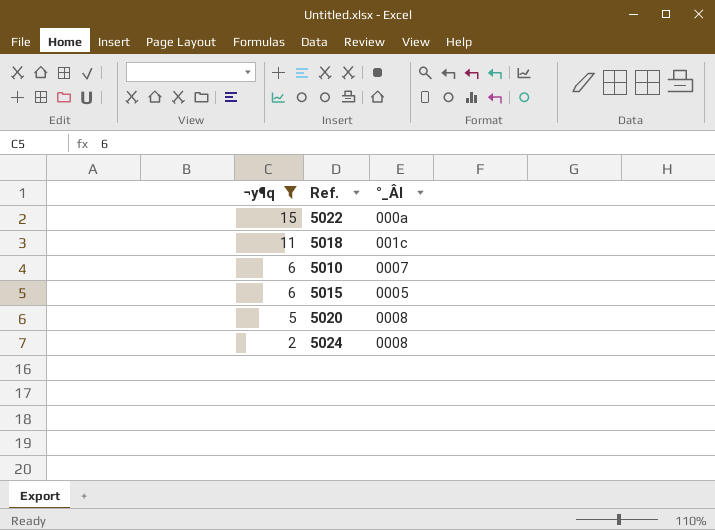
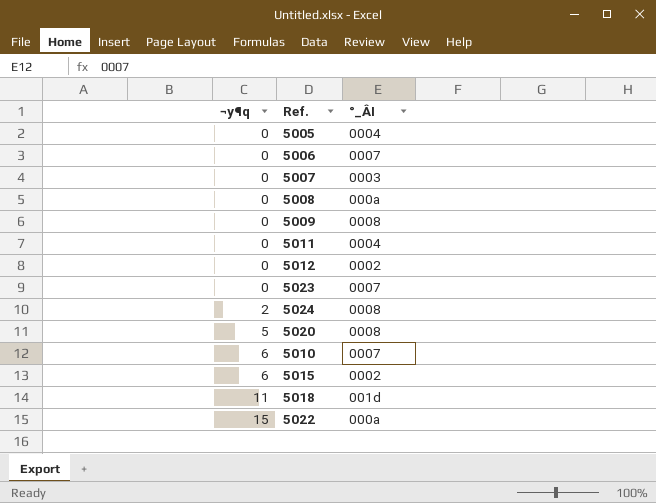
filter: ¬y¶q != 0 -> none
row order: ¬y¶q descending -> ¬y¶q ascending
5015 | °_ÂI: 0005 -> 0002
5018 | °_ÂI: 001c -> 001d

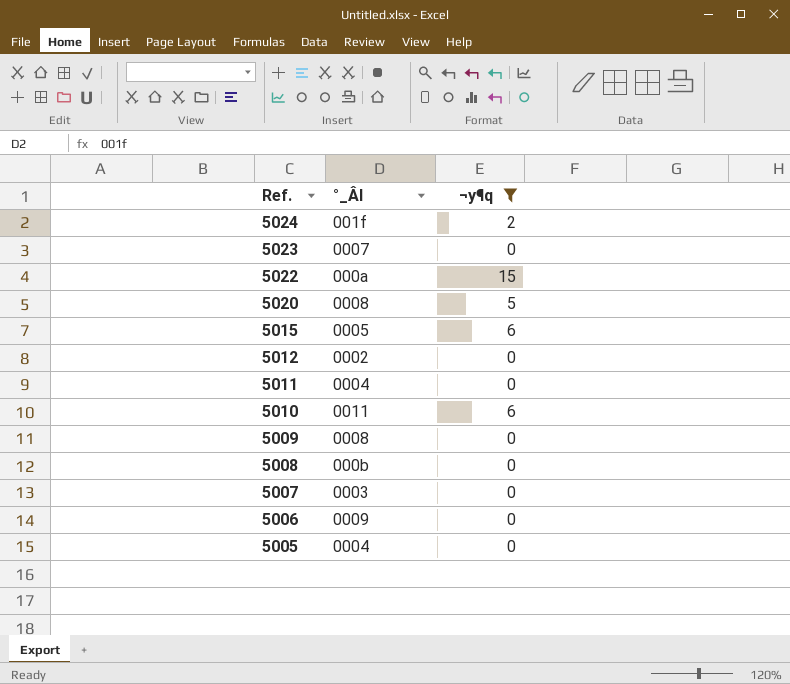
filter: none -> ¬y¶q != 11
row order: ¬y¶q ascending -> Ref. descending
column ¬y¶q | position: 1 -> 3
5024 | °_ÂI: 0008 -> 001f
5015 | °_ÂI: 0002 -> 0005
5010 | °_ÂI: 0007 -> 0011
5008 | °_ÂI: 000a -> 000b
5006 | °_ÂI: 0007 -> 0009

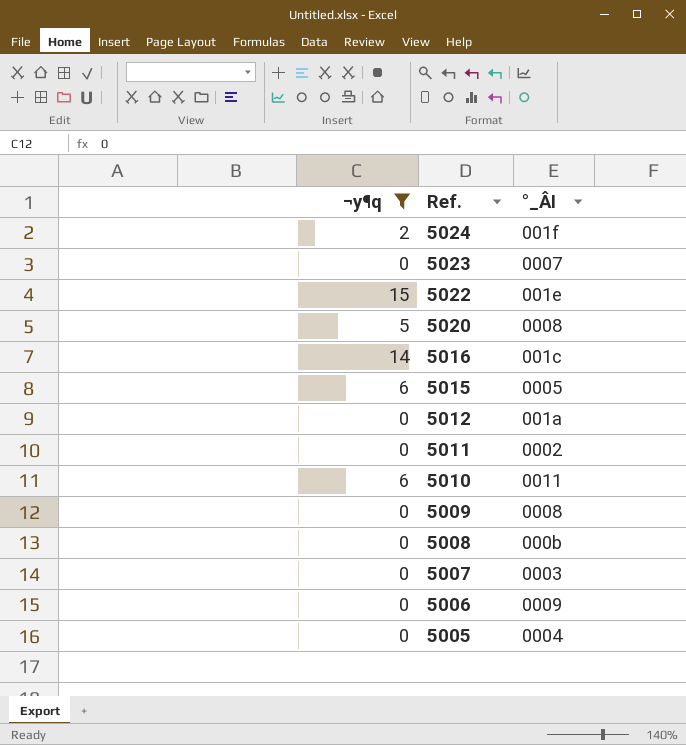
column ¬y¶q | position: 3 -> 1
5022 | °_ÂI: 000a -> 001e
row 5016: none -> 14 | 001c
5012 | °_ÂI: 0002 -> 001a
5011 | °_ÂI: 0004 -> 0002

